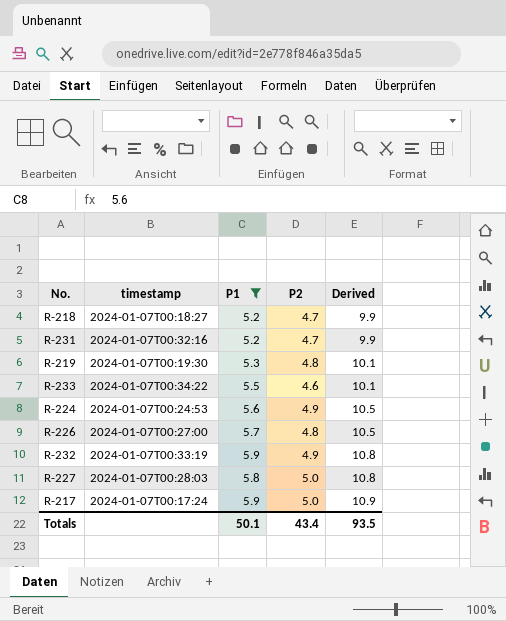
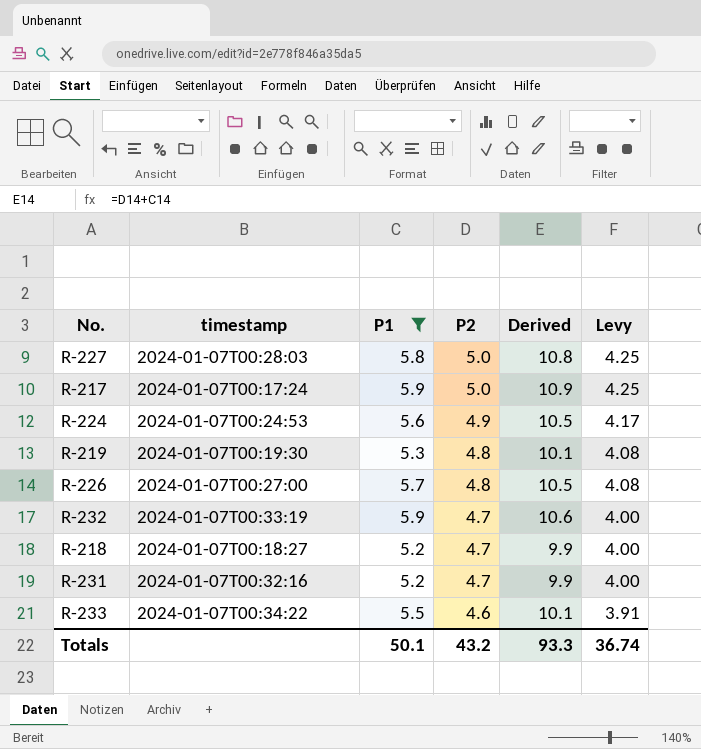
row order: Derived ascending -> P2 descending
column Levy | formula: none -> [P2] * 0.85
R-232 | P2: 4.9 -> 4.7
R-232 | Derived: 10.8 -> 10.6
Totals | P2: 43.4 -> 43.2
Totals | Derived: 93.5 -> 93.3

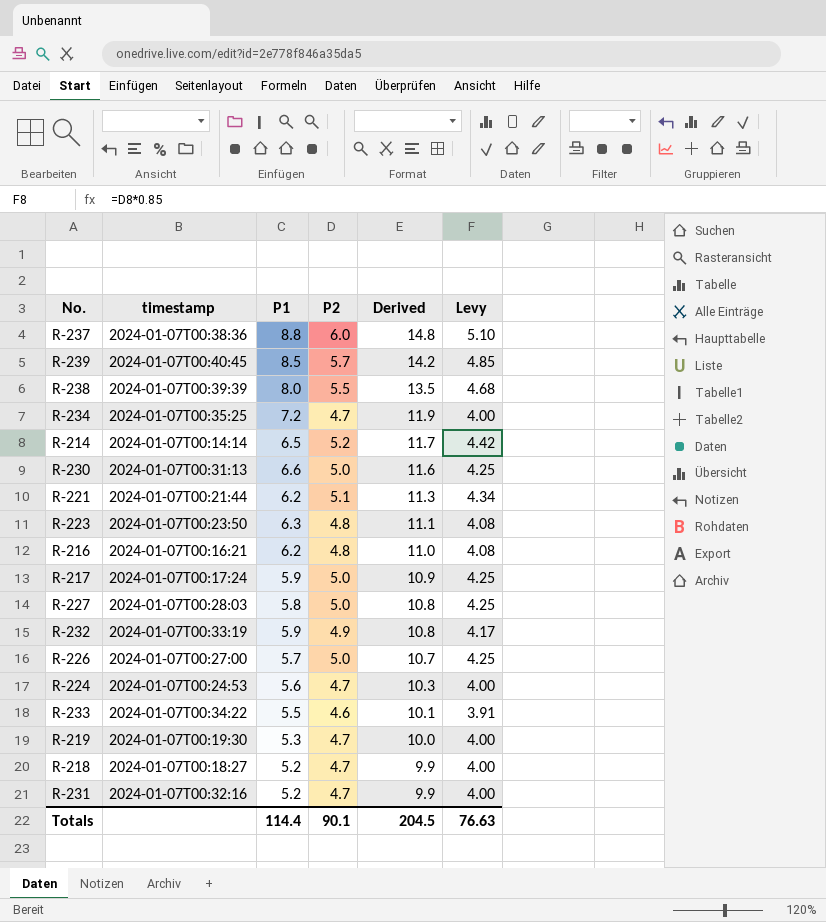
filter: P1 <= 5.9 -> none
row order: P2 descending -> Derived descending
R-232 | P2: 4.7 -> 4.9
R-232 | Derived: 10.6 -> 10.8
R-232 | Levy: 4.00 -> 4.17
R-226 | P2: 4.8 -> 5.0
R-226 | Derived: 10.5 -> 10.7
R-226 | Levy: 4.08 -> 4.25
R-224 | P2: 4.9 -> 4.7
R-224 | Derived: 10.5 -> 10.3
R-224 | Levy: 4.17 -> 4.00
R-219 | P2: 4.8 -> 4.7
R-219 | Derived: 10.1 -> 10.0
R-219 | Levy: 4.08 -> 4.00
Totals | P1: 50.1 -> 114.4
Totals | P2: 43.2 -> 90.1
Totals | Derived: 93.3 -> 204.5
Totals | Levy: 36.74 -> 76.63

